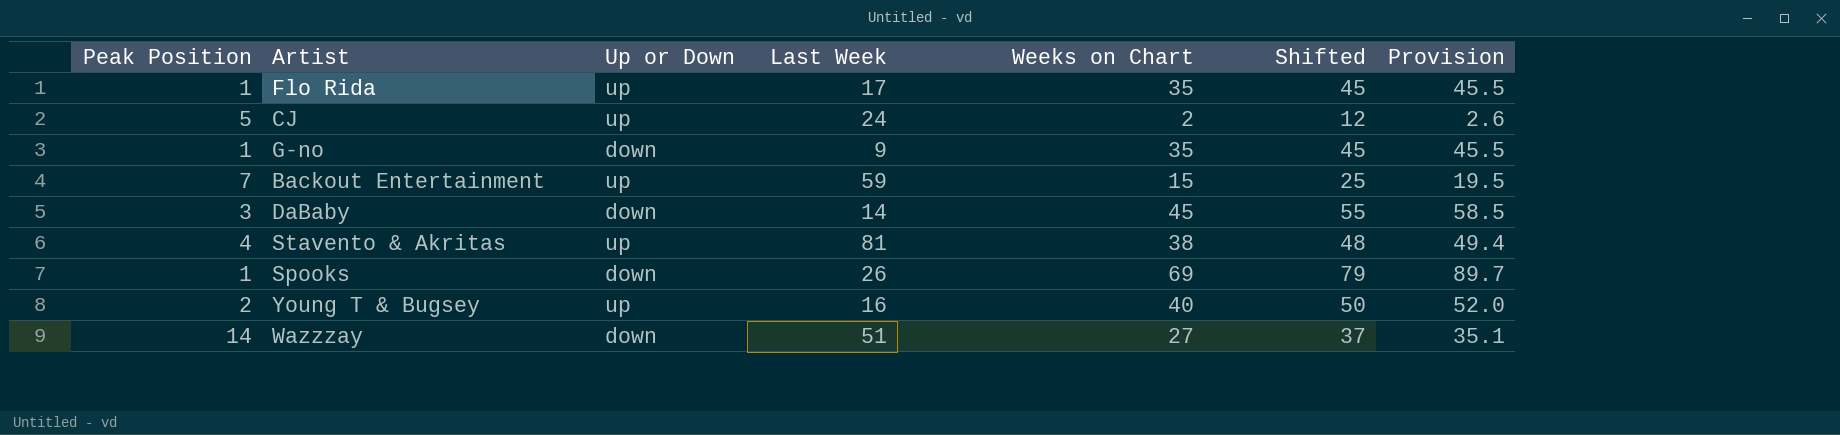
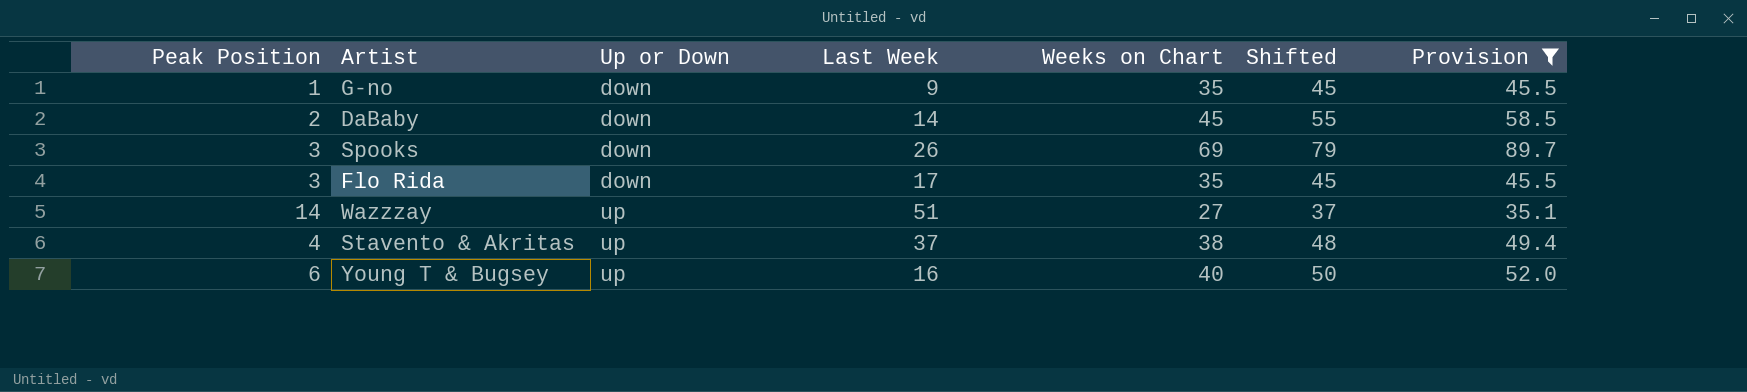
filter: none -> Provision >= 35.1
row order: none -> Up or Down ascending
DaBaby | Peak Position: 3 -> 2
Spooks | Peak Position: 1 -> 3
Flo Rida | Peak Position: 1 -> 3
Flo Rida | Up or Down: up -> down
Wazzzay | Up or Down: down -> up
Stavento & Akritas | Last Week: 81 -> 37
Young T & Bugsey | Peak Position: 2 -> 6

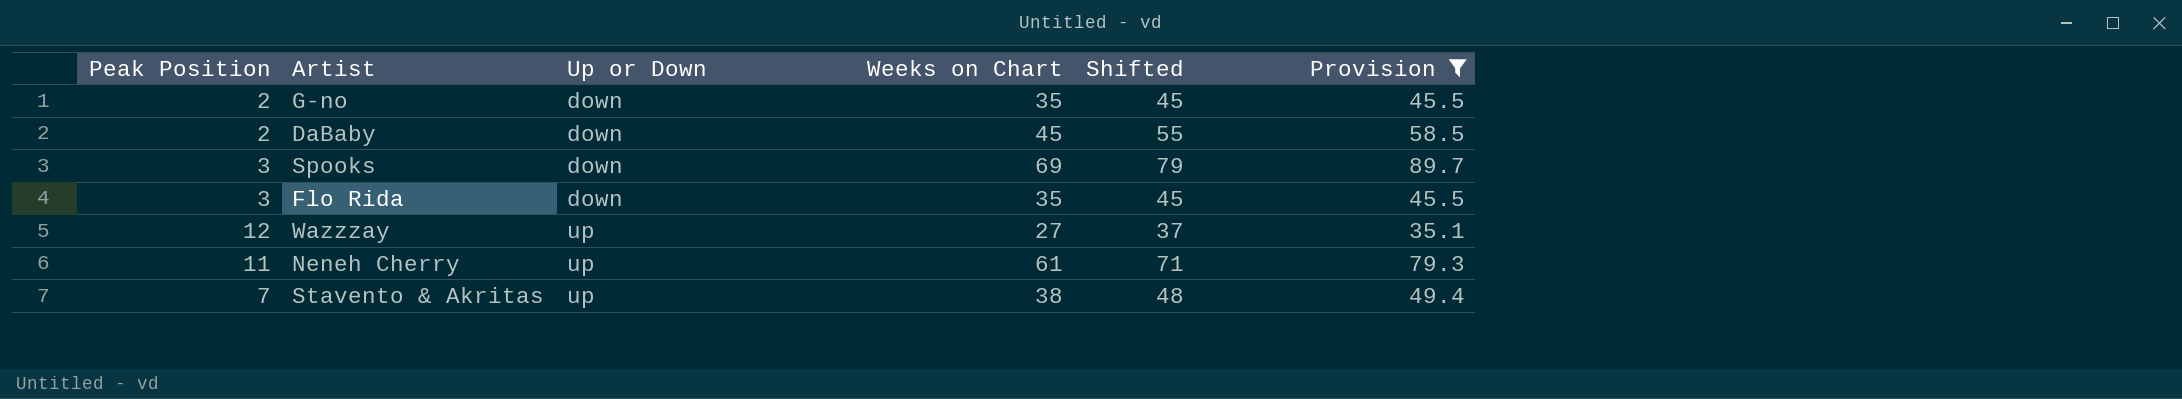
column Last Week | position: 4 -> none
row Young T & Bugsey: 6 | up | 16 | 40 | 50 | 52.0 -> none
G-no | Peak Position: 1 -> 2
Wazzzay | Peak Position: 14 -> 12
row Neneh Cherry: none -> 11 | up | 61 | 71 | 79.3
Stavento & Akritas | Peak Position: 4 -> 7

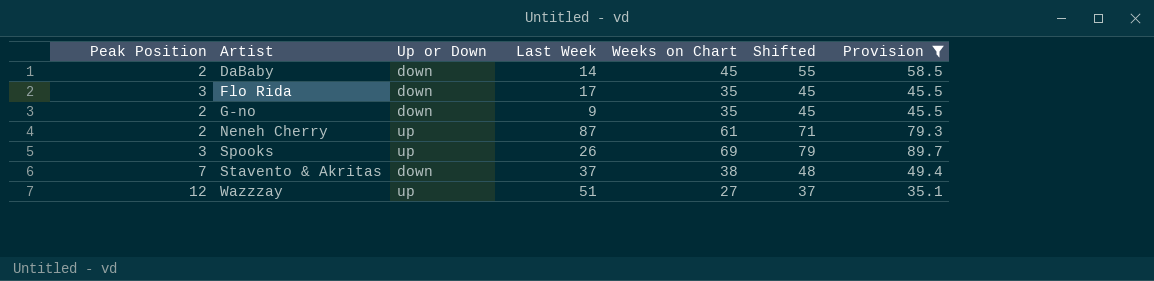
row order: Up or Down ascending -> Artist ascending
column Last Week | position: none -> 4
Neneh Cherry | Peak Position: 11 -> 2
Spooks | Up or Down: down -> up
Stavento & Akritas | Up or Down: up -> down

